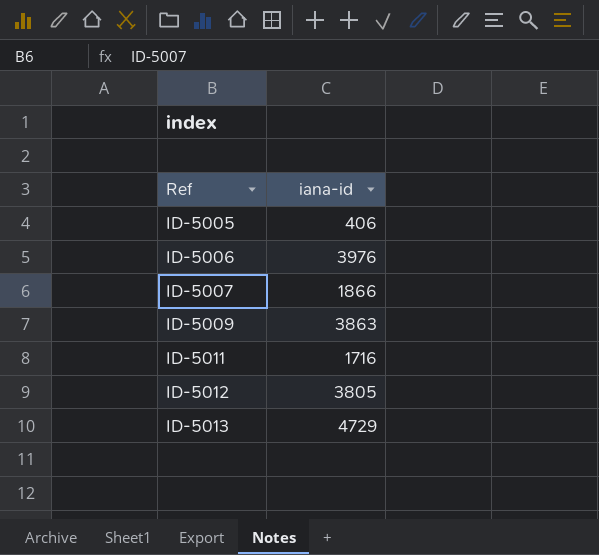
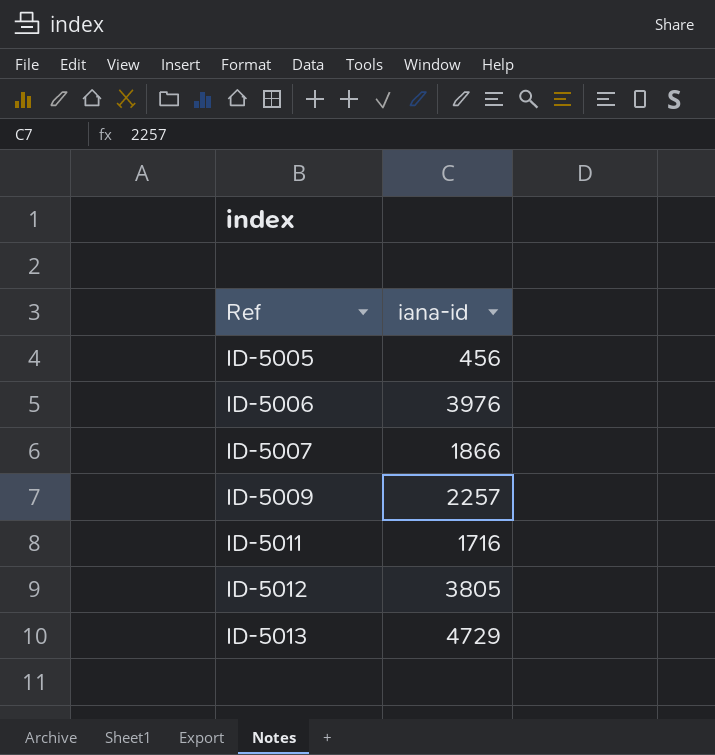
ID-5005 | iana-id: 406 -> 456
ID-5009 | iana-id: 3863 -> 2257

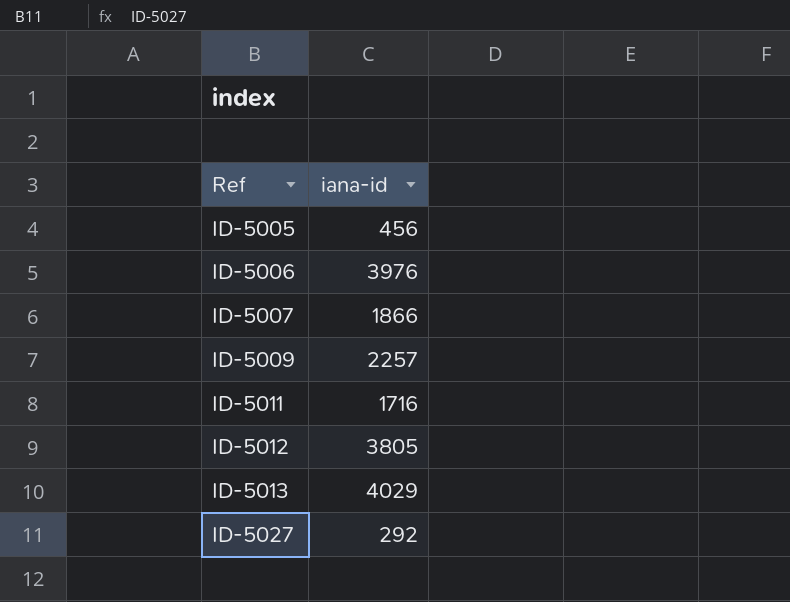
ID-5013 | iana-id: 4729 -> 4029
row ID-5027: none -> 292

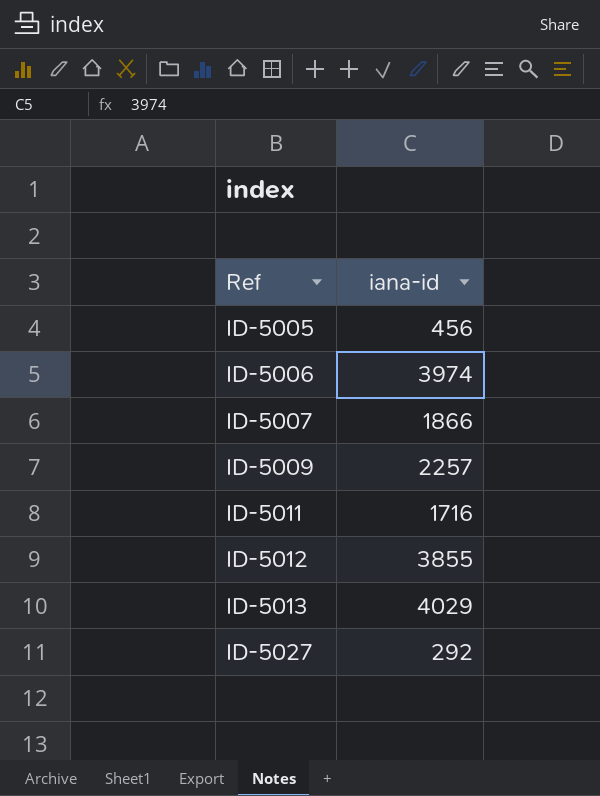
ID-5006 | iana-id: 3976 -> 3974
ID-5012 | iana-id: 3805 -> 3855

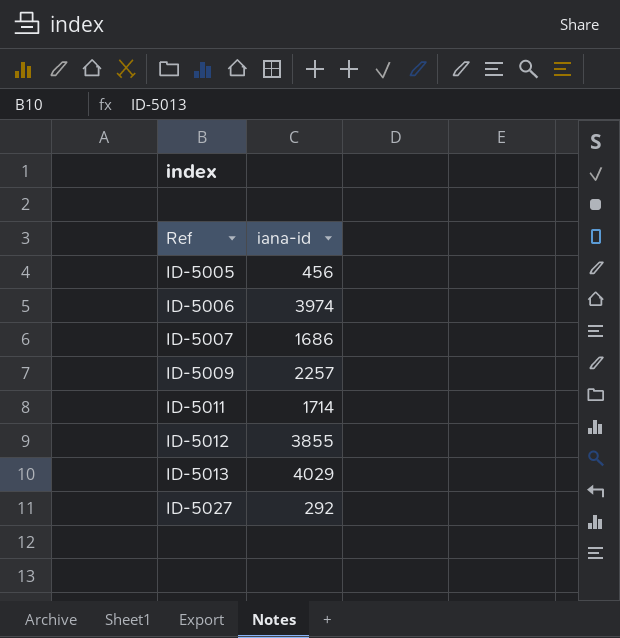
ID-5007 | iana-id: 1866 -> 1686
ID-5011 | iana-id: 1716 -> 1714

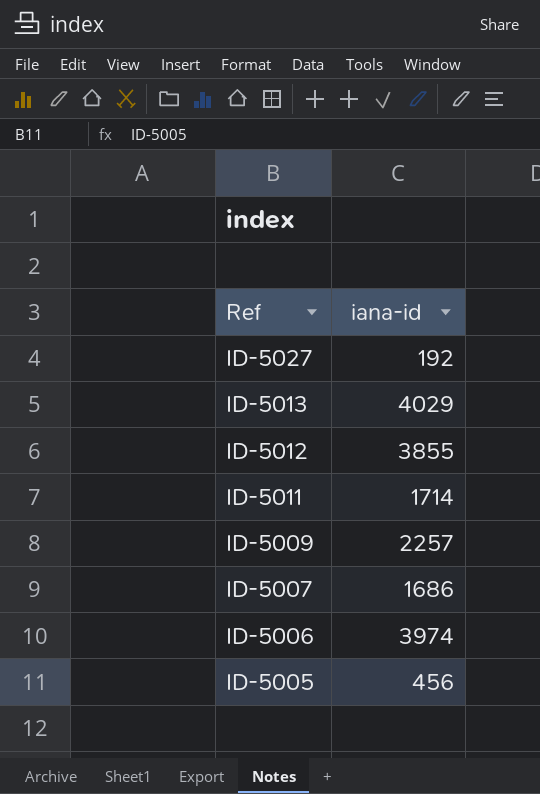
row order: Ref ascending -> Ref descending
ID-5027 | iana-id: 292 -> 192

